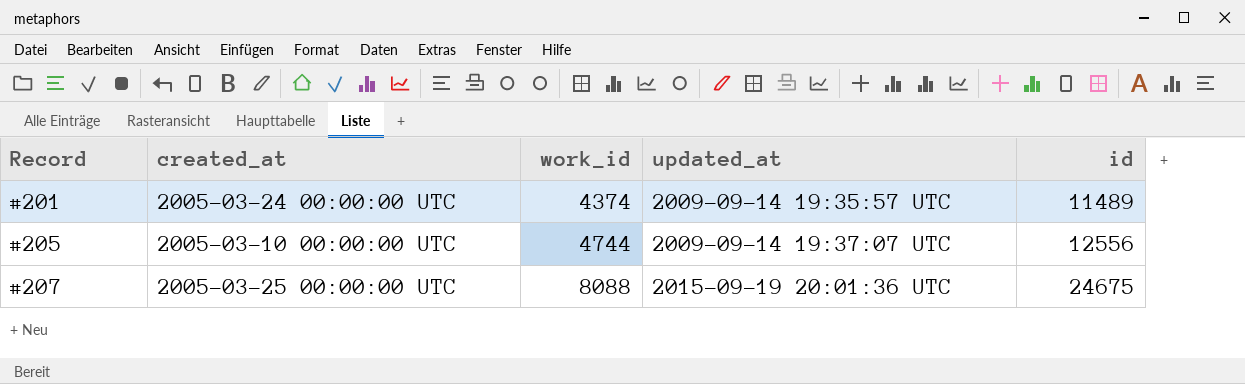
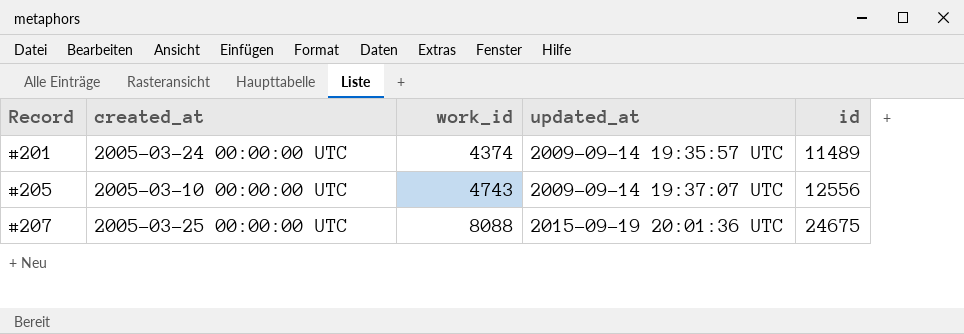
#205 | work_id: 4744 -> 4743

